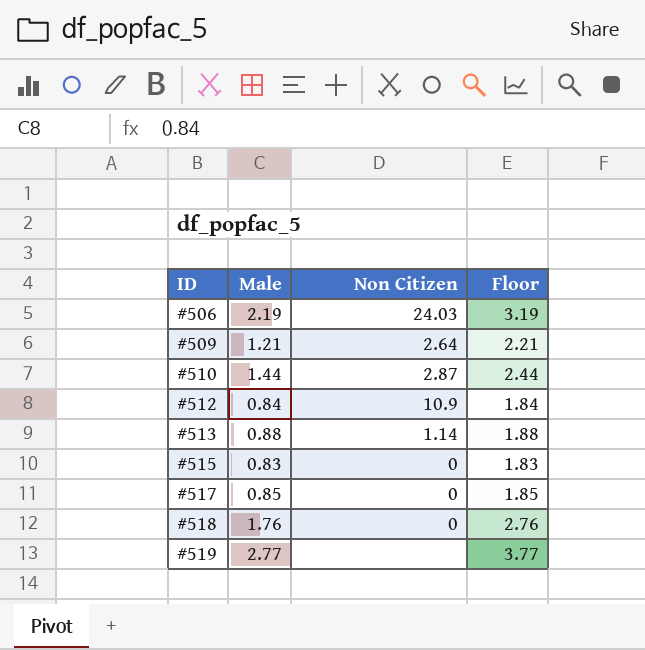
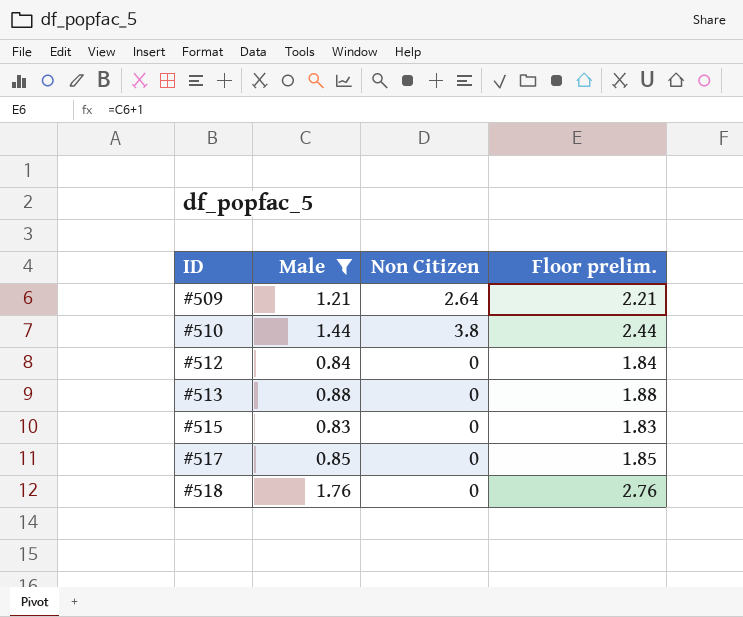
filter: none -> Male <= 1.76
column name: Floor -> Floor prelim.
#510 | Non Citizen: 2.87 -> 3.8
#512 | Non Citizen: 10.9 -> 0
#513 | Non Citizen: 1.14 -> 0

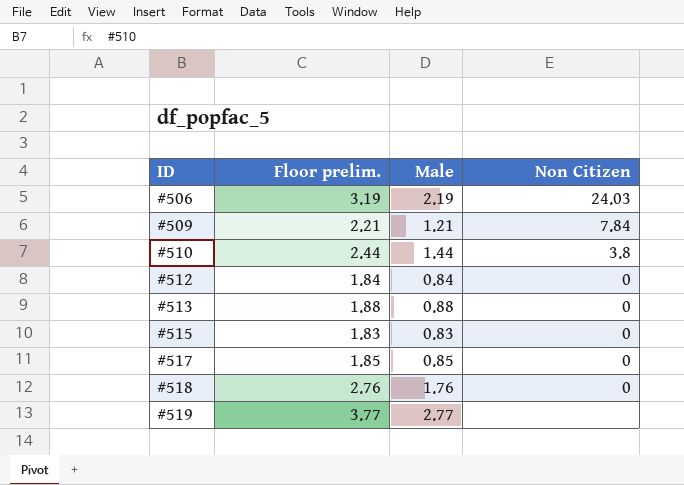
filter: Male <= 1.76 -> none
column Floor prelim. | position: 4 -> 2
#509 | Non Citizen: 2.64 -> 7.84

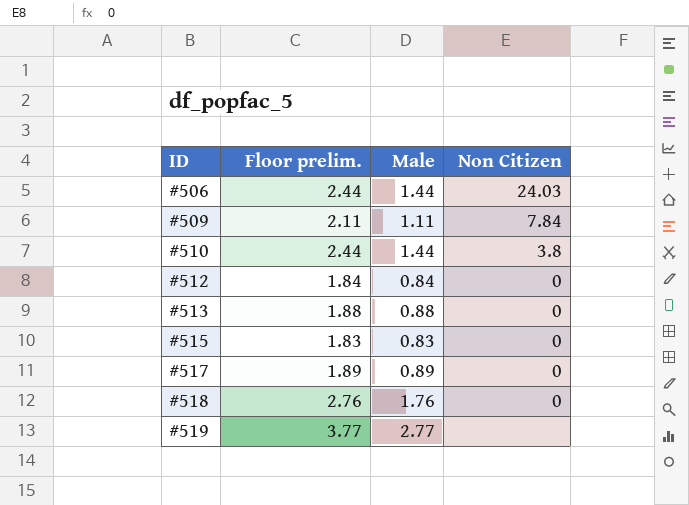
#506 | Floor prelim.: 3.19 -> 2.44
#506 | Male: 2.19 -> 1.44
#509 | Floor prelim.: 2.21 -> 2.11
#509 | Male: 1.21 -> 1.11
#517 | Floor prelim.: 1.85 -> 1.89
#517 | Male: 0.85 -> 0.89

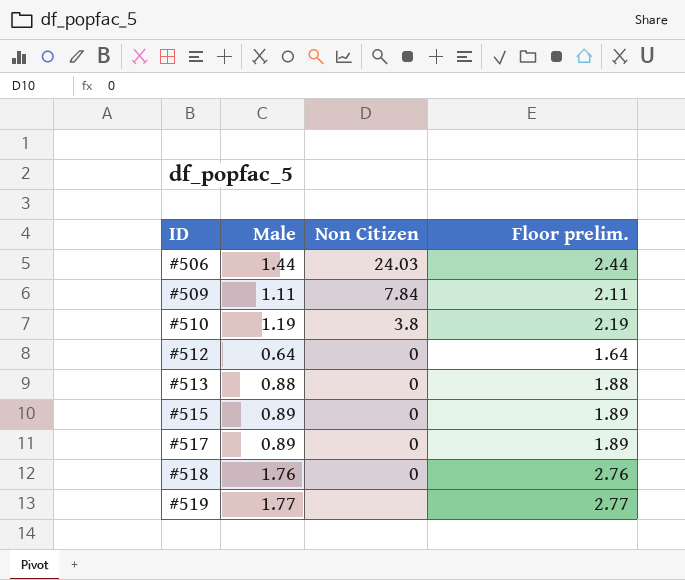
column Floor prelim. | position: 2 -> 4
#510 | Male: 1.44 -> 1.19
#510 | Floor prelim.: 2.44 -> 2.19
#512 | Male: 0.84 -> 0.64
#512 | Floor prelim.: 1.84 -> 1.64
#515 | Male: 0.83 -> 0.89
#515 | Floor prelim.: 1.83 -> 1.89
#519 | Male: 2.77 -> 1.77
#519 | Floor prelim.: 3.77 -> 2.77

